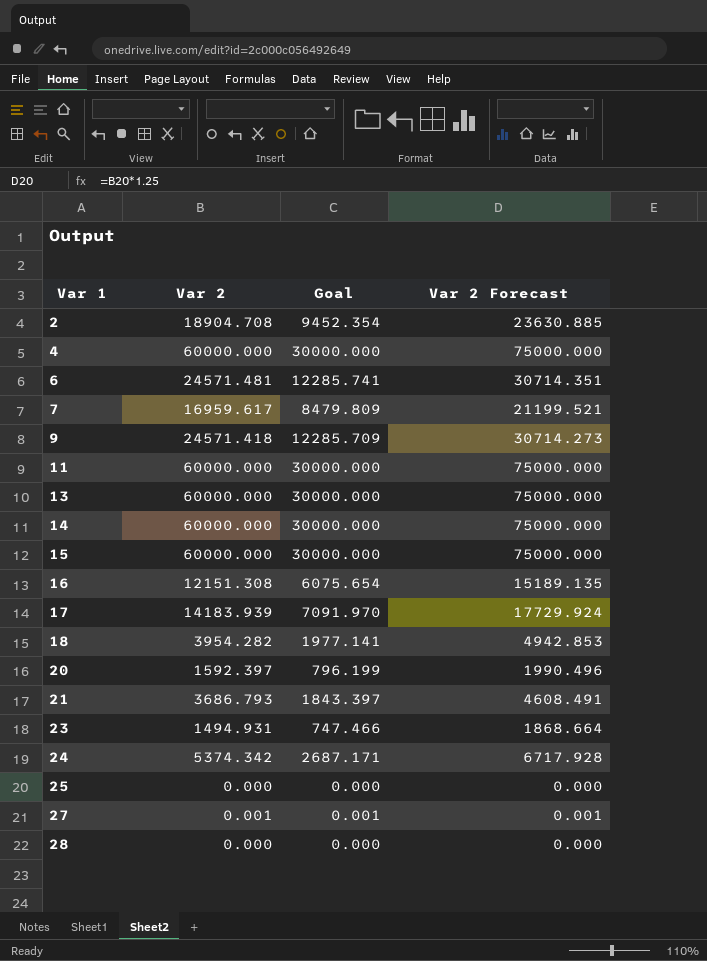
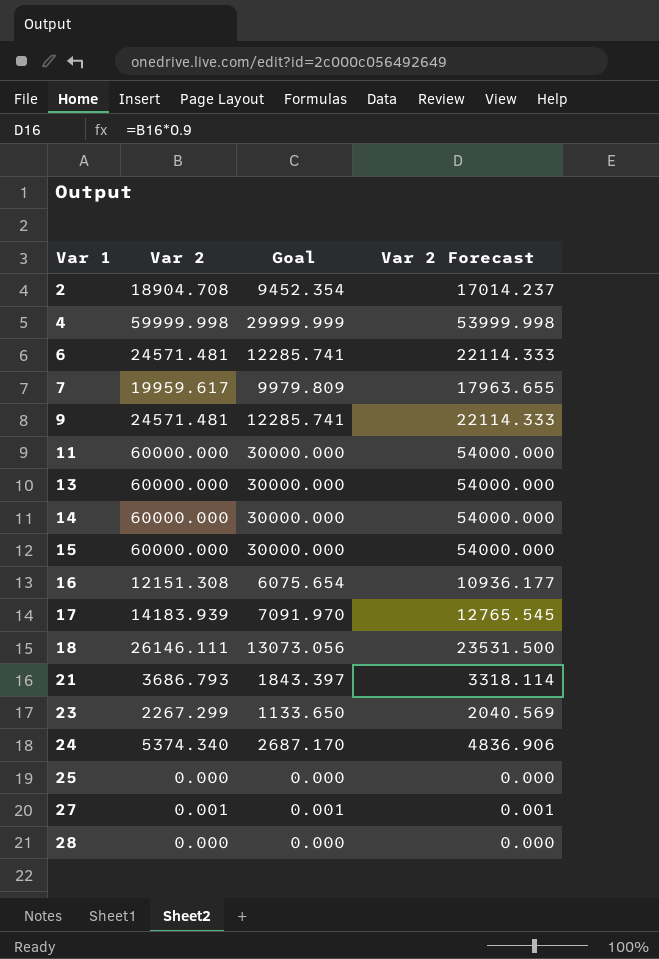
column Var 2 Forecast | formula: [Var 2] * 1.25 -> [Var 2] * 0.9
row 20: 1592.397 | 796.199 | 1990.496 -> none
4 | Var 2: 60000.000 -> 59999.998
4 | Goal: 30000.000 -> 29999.999
7 | Var 2: 16959.617 -> 19959.617
7 | Goal: 8479.809 -> 9979.809
9 | Var 2: 24571.418 -> 24571.481
9 | Goal: 12285.709 -> 12285.741
18 | Var 2: 3954.282 -> 26146.111
18 | Goal: 1977.141 -> 13073.056
23 | Var 2: 1494.931 -> 2267.299
23 | Goal: 747.466 -> 1133.650
24 | Var 2: 5374.342 -> 5374.340
24 | Goal: 2687.171 -> 2687.170

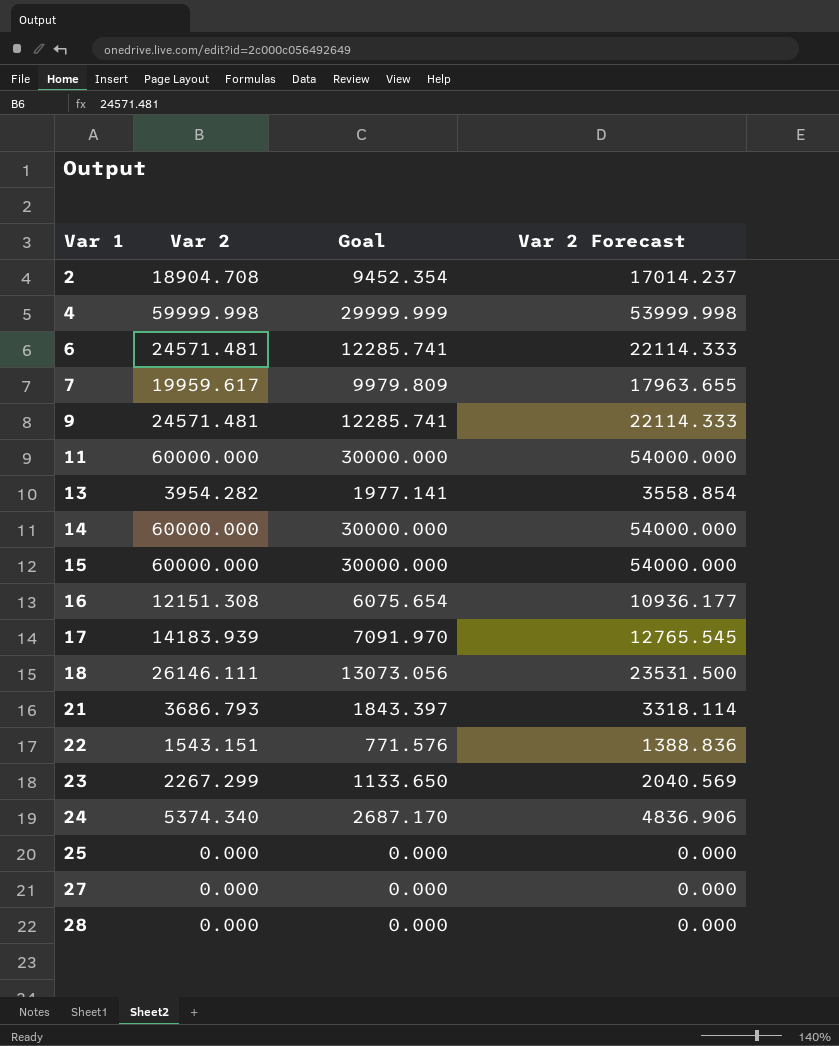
13 | Var 2: 60000.000 -> 3954.282
13 | Goal: 30000.000 -> 1977.141
13 | Var 2 Forecast: 54000.000 -> 3558.854
row 22: none -> 1543.151 | 771.576 | 1388.836
27 | Var 2: 0.001 -> 0.000
27 | Goal: 0.001 -> 0.000
27 | Var 2 Forecast: 0.001 -> 0.000

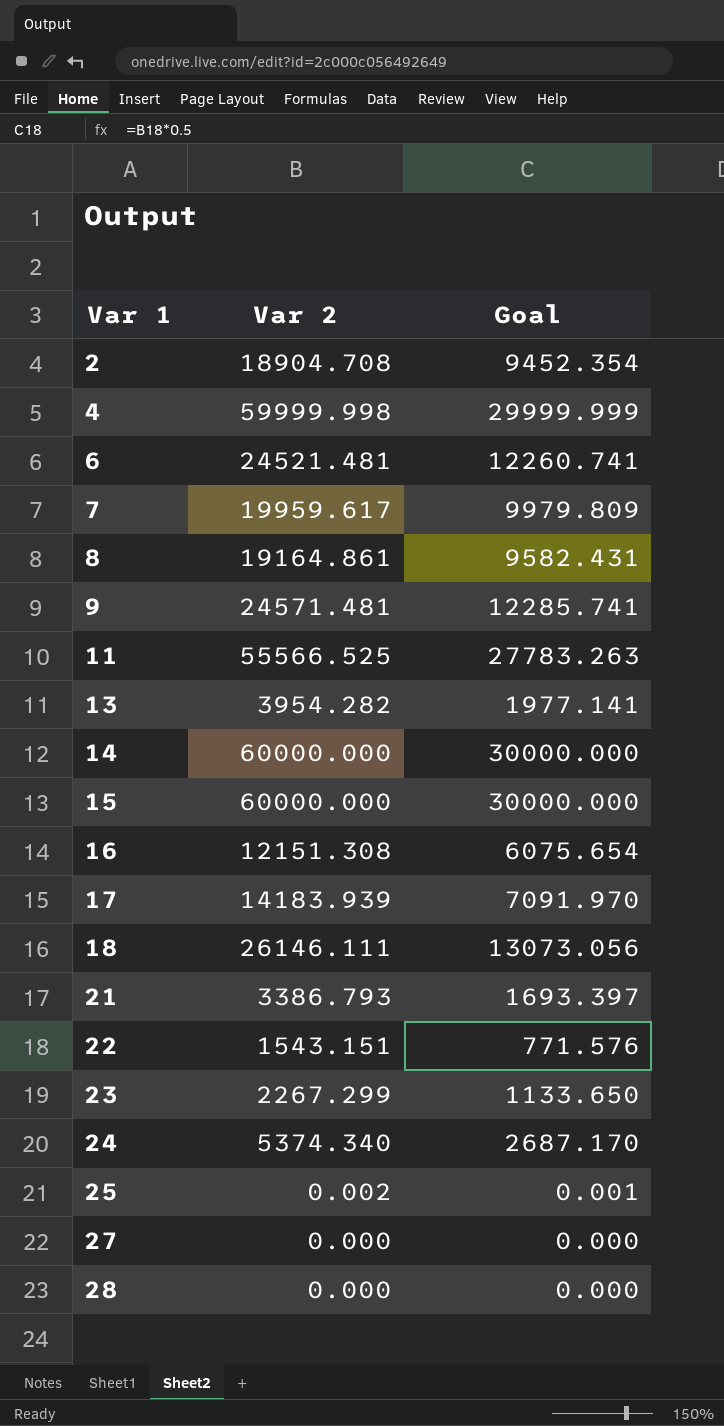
column Var 2 Forecast | formula: [Var 2] * 0.9 -> none
6 | Var 2: 24571.481 -> 24521.481
6 | Goal: 12285.741 -> 12260.741
row 8: none -> 19164.861 | 9582.431
11 | Var 2: 60000.000 -> 55566.525
11 | Goal: 30000.000 -> 27783.263
21 | Var 2: 3686.793 -> 3386.793
21 | Goal: 1843.397 -> 1693.397
25 | Var 2: 0.000 -> 0.002
25 | Goal: 0.000 -> 0.001

